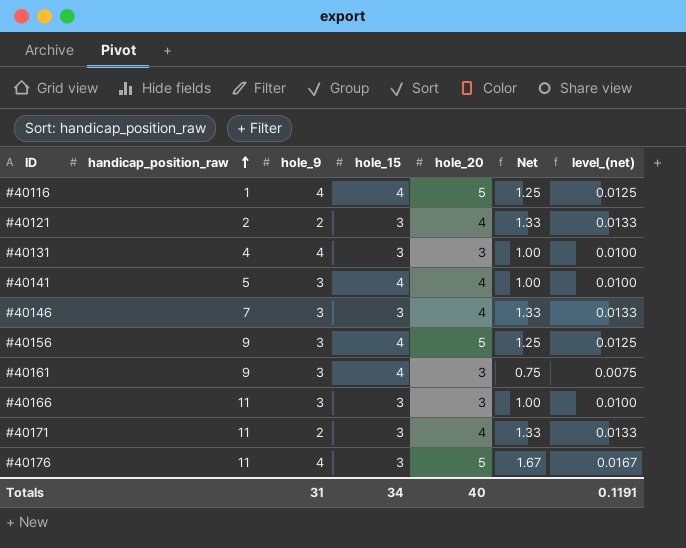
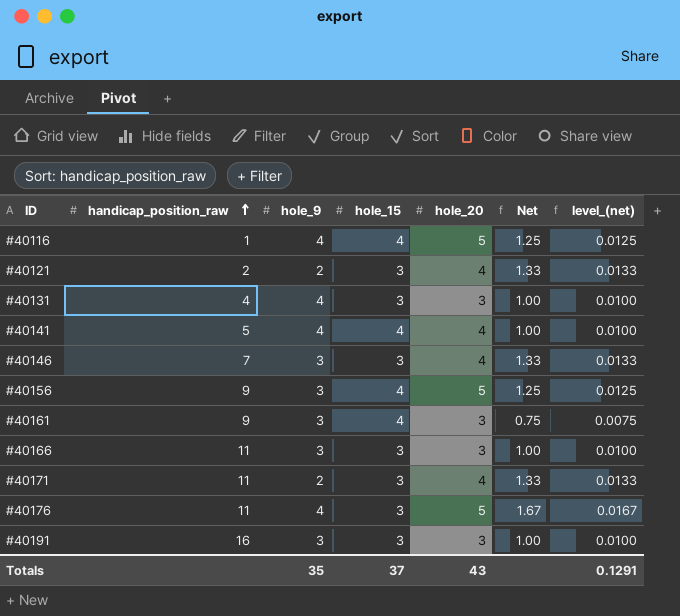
#40141 | hole_9: 3 -> 4
row #40191: none -> 16 | 3 | 3 | 3 | 1.00 | 0.0100
Totals | hole_9: 31 -> 35
Totals | hole_15: 34 -> 37
Totals | hole_20: 40 -> 43
Totals | level_(net): 0.1191 -> 0.1291

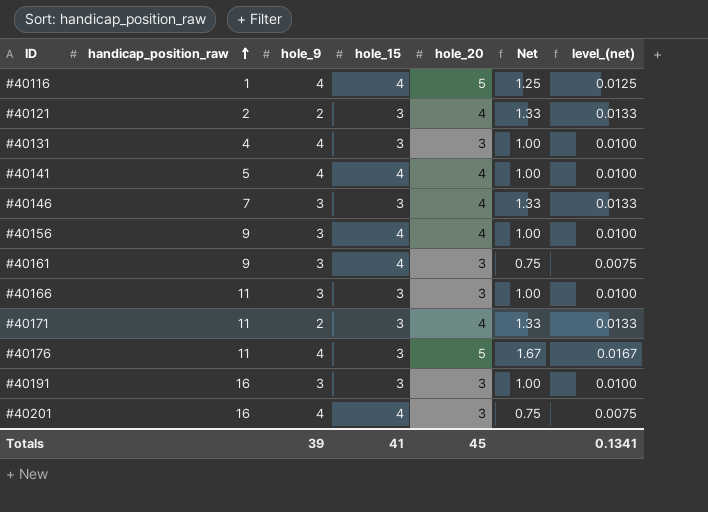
#40156 | hole_20: 5 -> 4
#40156 | Net: 1.25 -> 1.00
#40156 | level_(net): 0.0125 -> 0.0100
row #40201: none -> 16 | 4 | 4 | 3 | 0.75 | 0.0075
Totals | hole_9: 35 -> 39
Totals | hole_15: 37 -> 41
Totals | hole_20: 43 -> 45
Totals | level_(net): 0.1291 -> 0.1341

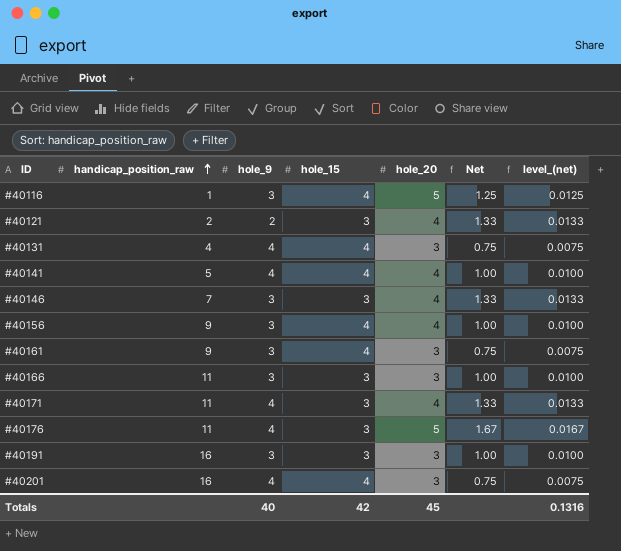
#40116 | hole_9: 4 -> 3
#40131 | hole_15: 3 -> 4
#40131 | Net: 1.00 -> 0.75
#40131 | level_(net): 0.0100 -> 0.0075
#40171 | hole_9: 2 -> 4
Totals | hole_9: 39 -> 40
Totals | hole_15: 41 -> 42
Totals | level_(net): 0.1341 -> 0.1316

